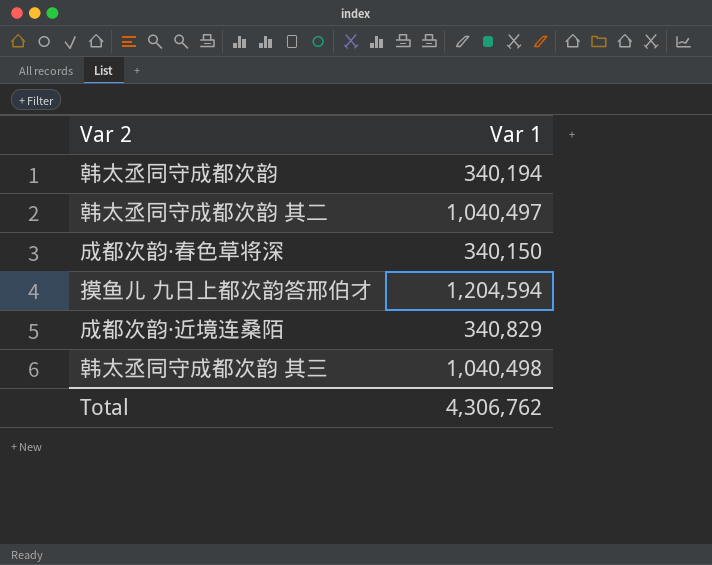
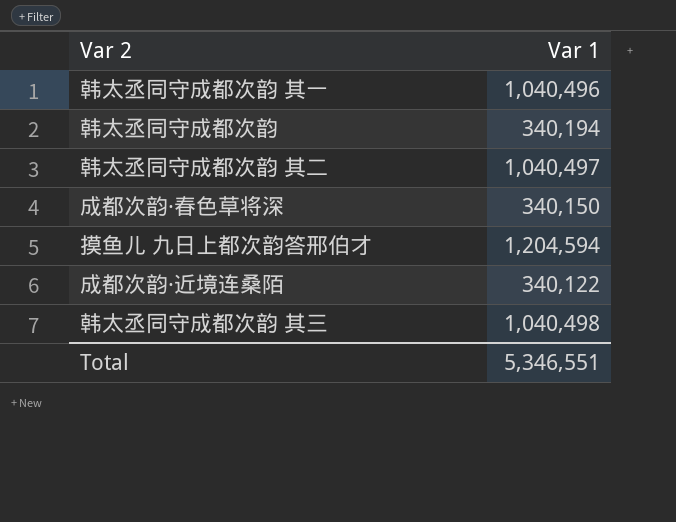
row 韩太丞同守成都次韵 其一: none -> 1,040,496
成都次韵·近境连桑陌 | Var 1: 340,829 -> 340,122
Total | Var 1: 4,306,762 -> 5,346,551

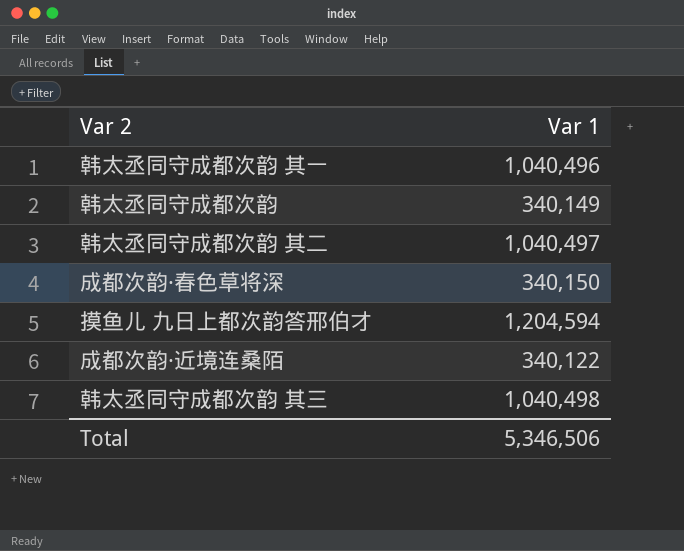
韩太丞同守成都次韵 | Var 1: 340,194 -> 340,149
Total | Var 1: 5,346,551 -> 5,346,506

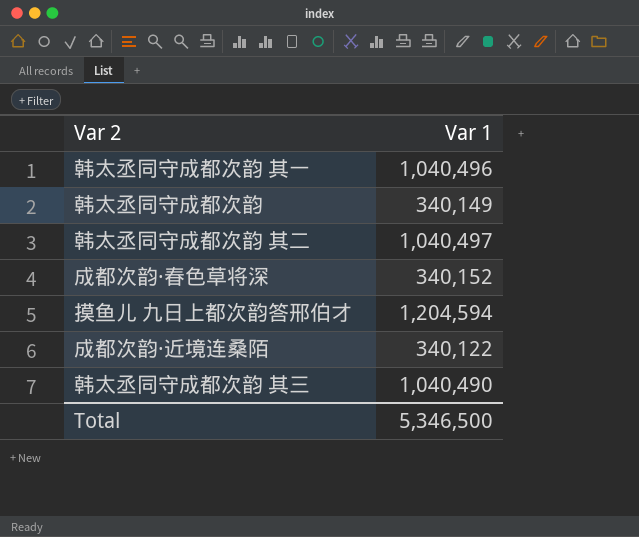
成都次韵·春色草将深 | Var 1: 340,150 -> 340,152
韩太丞同守成都次韵 其三 | Var 1: 1,040,498 -> 1,040,490
Total | Var 1: 5,346,506 -> 5,346,500

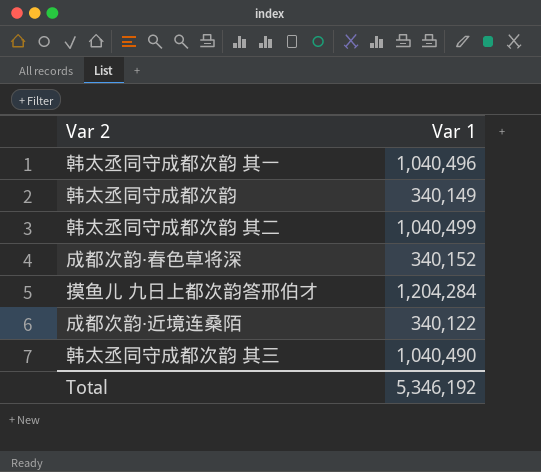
韩太丞同守成都次韵 其二 | Var 1: 1,040,497 -> 1,040,499
摸鱼儿 九日上都次韵答邢伯才 | Var 1: 1,204,594 -> 1,204,284
Total | Var 1: 5,346,500 -> 5,346,192

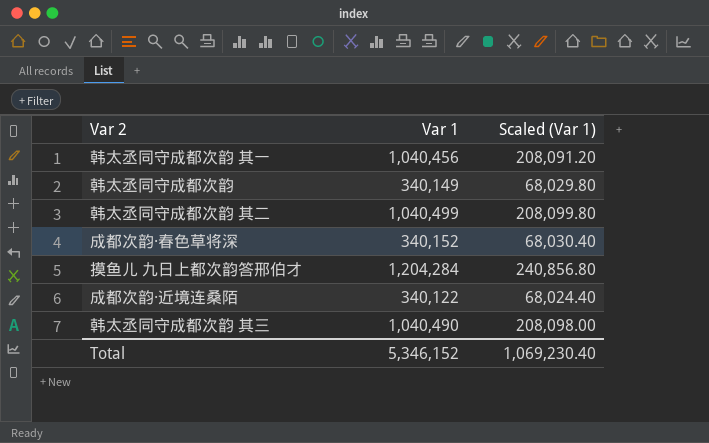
column Scaled (Var 1) | formula: none -> [Var 1] * 0.2
韩太丞同守成都次韵 其一 | Var 1: 1,040,496 -> 1,040,456
Total | Var 1: 5,346,192 -> 5,346,152

